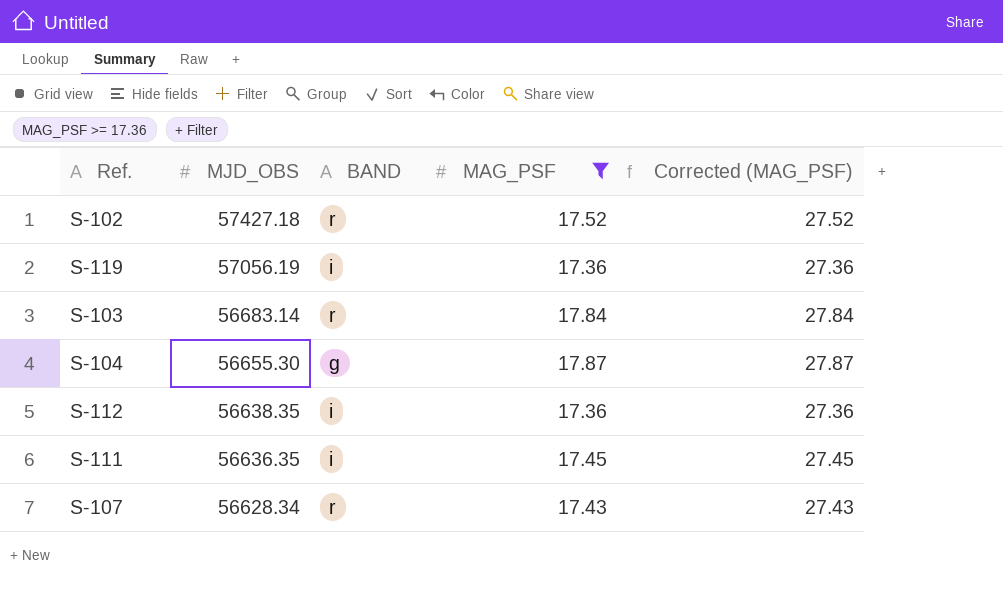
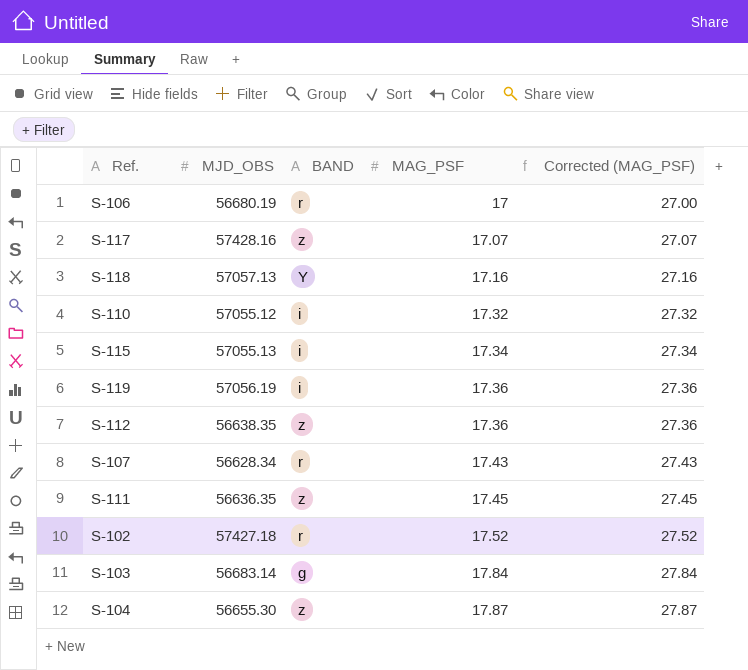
filter: MAG_PSF >= 17.36 -> none
row order: MJD_OBS descending -> MAG_PSF ascending
S-112 | BAND: i -> z
S-111 | BAND: i -> z
S-103 | BAND: r -> g
S-104 | BAND: g -> z

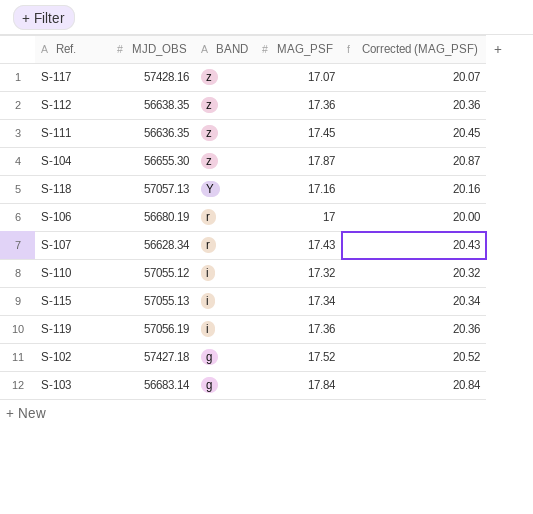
row order: MAG_PSF ascending -> BAND descending
column Corrected (MAG_PSF) | formula: [MAG_PSF] + 10 -> [MAG_PSF] + 3
S-102 | BAND: r -> g

